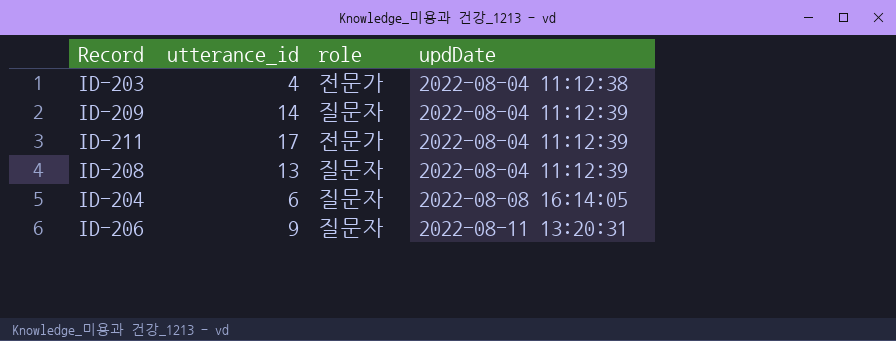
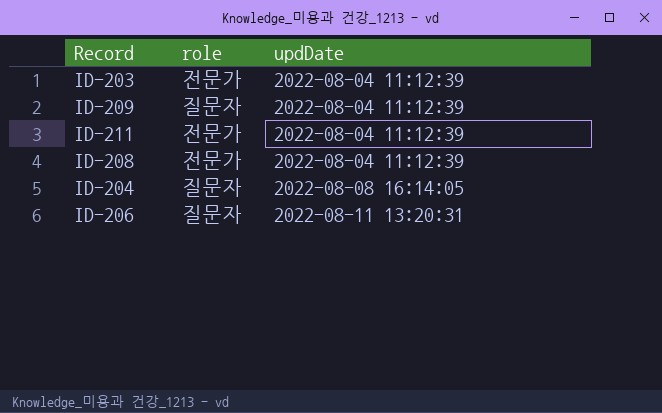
column utterance_id | position: 2 -> none
ID-203 | updDate: 2022-08-04 11:12:38 -> 2022-08-04 11:12:39
ID-208 | role: 질문자 -> 전문가

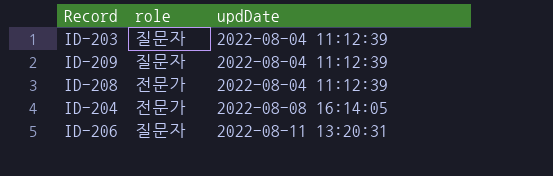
row ID-211: 전문가 | 2022-08-04 11:12:39 -> none
ID-203 | role: 전문가 -> 질문자
ID-204 | role: 질문자 -> 전문가

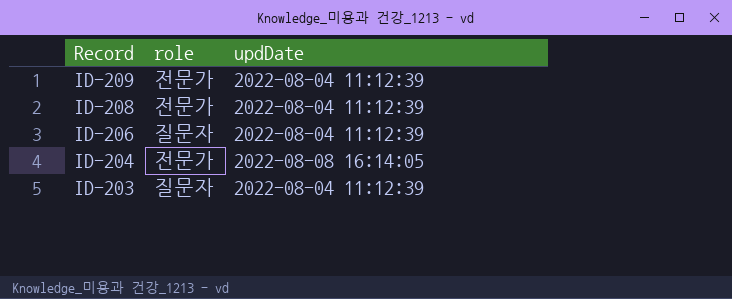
row order: updDate ascending -> Record descending
ID-209 | role: 질문자 -> 전문가
ID-206 | updDate: 2022-08-11 13:20:31 -> 2022-08-04 11:12:39

